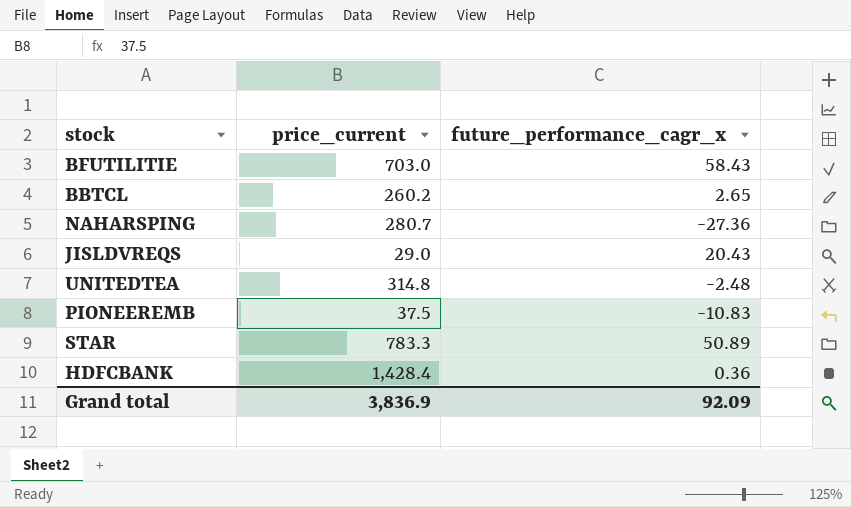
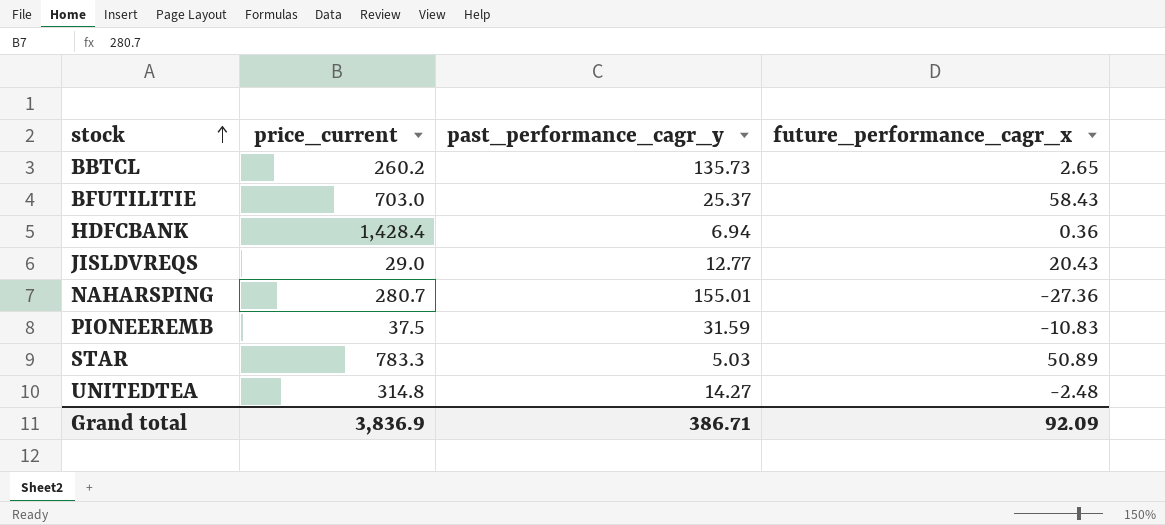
row order: none -> stock ascending
column past_performance_cagr_y | position: none -> 3

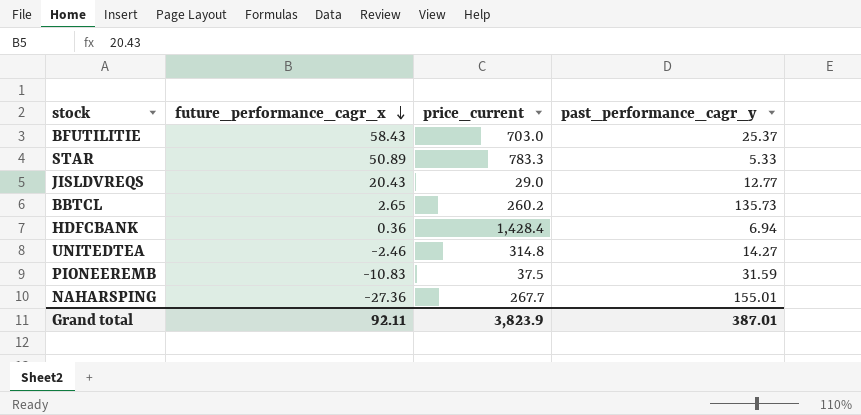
row order: stock ascending -> future_performance_cagr_x descending
column future_performance_cagr_x | position: 4 -> 2
STAR | past_performance_cagr_y: 5.03 -> 5.33
UNITEDTEA | future_performance_cagr_x: -2.48 -> -2.46
NAHARSPING | price_current: 280.7 -> 267.7
Grand total | future_performance_cagr_x: 92.09 -> 92.11
Grand total | price_current: 3,836.9 -> 3,823.9
Grand total | past_performance_cagr_y: 386.71 -> 387.01

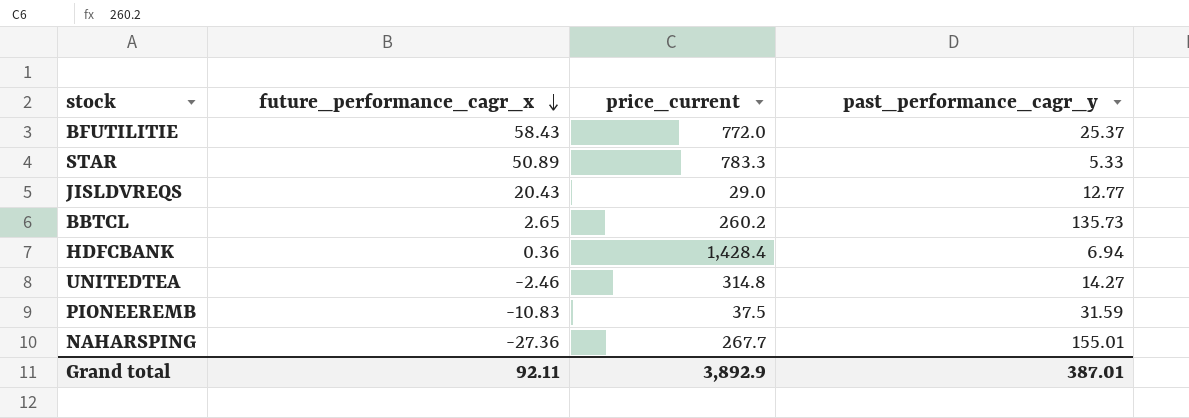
BFUTILITIE | price_current: 703.0 -> 772.0
Grand total | price_current: 3,823.9 -> 3,892.9

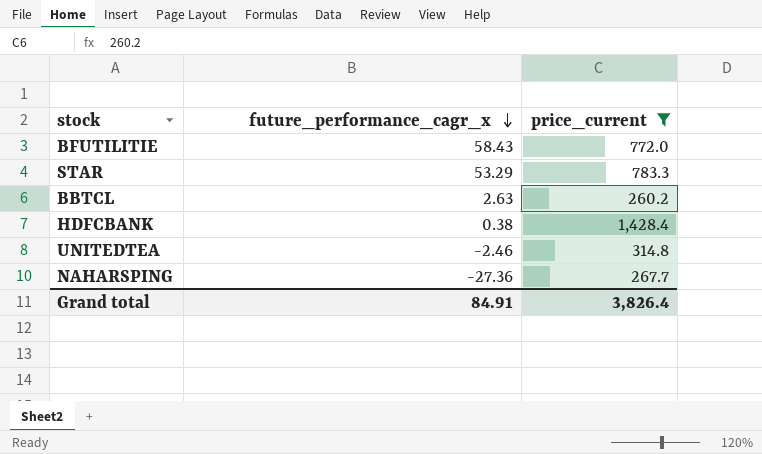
filter: none -> price_current >= 260.2
column past_performance_cagr_y | position: 4 -> none
STAR | future_performance_cagr_x: 50.89 -> 53.29
BBTCL | future_performance_cagr_x: 2.65 -> 2.63
HDFCBANK | future_performance_cagr_x: 0.36 -> 0.38
Grand total | future_performance_cagr_x: 92.11 -> 84.91
Grand total | price_current: 3,892.9 -> 3,826.4

